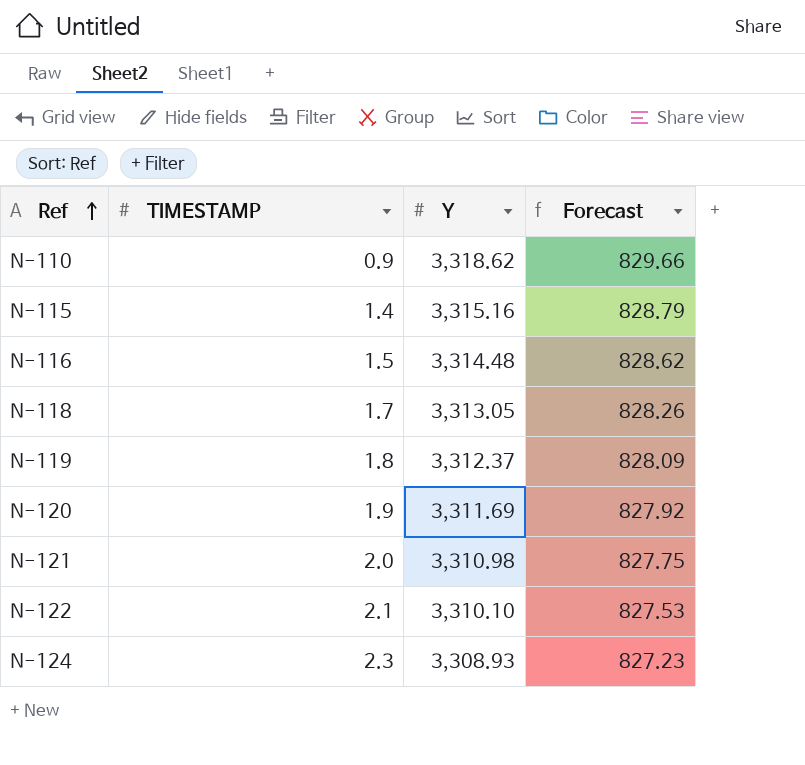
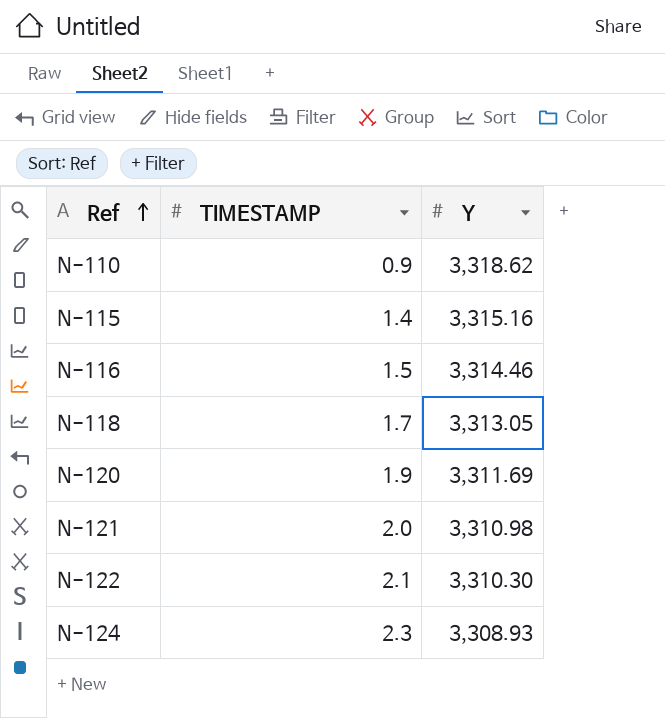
column Forecast | formula: [Y] * 0.25 -> none
row N-119: 1.8 | 3,312.37 | 828.09 -> none
N-116 | Y: 3,314.48 -> 3,314.46
N-122 | Y: 3,310.10 -> 3,310.30

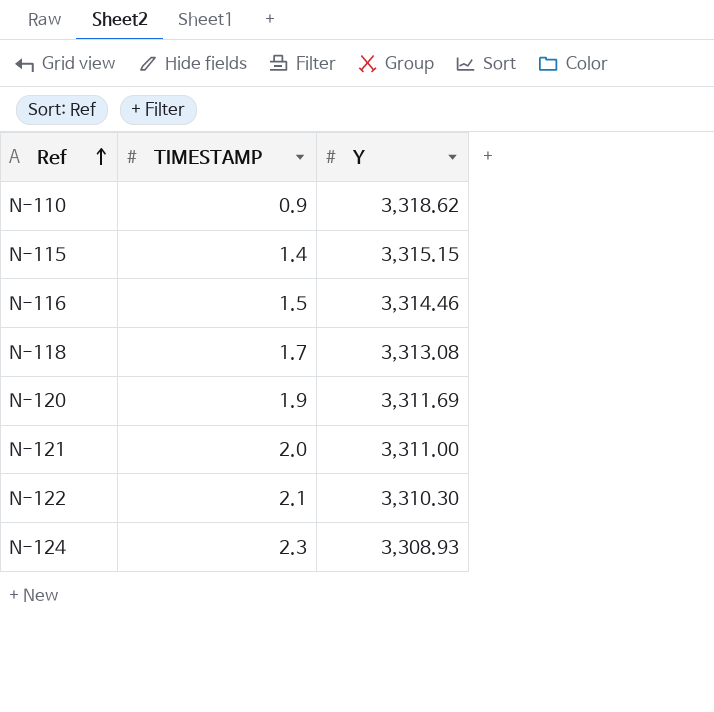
N-115 | Y: 3,315.16 -> 3,315.15
N-118 | Y: 3,313.05 -> 3,313.08
N-121 | Y: 3,310.98 -> 3,311.00

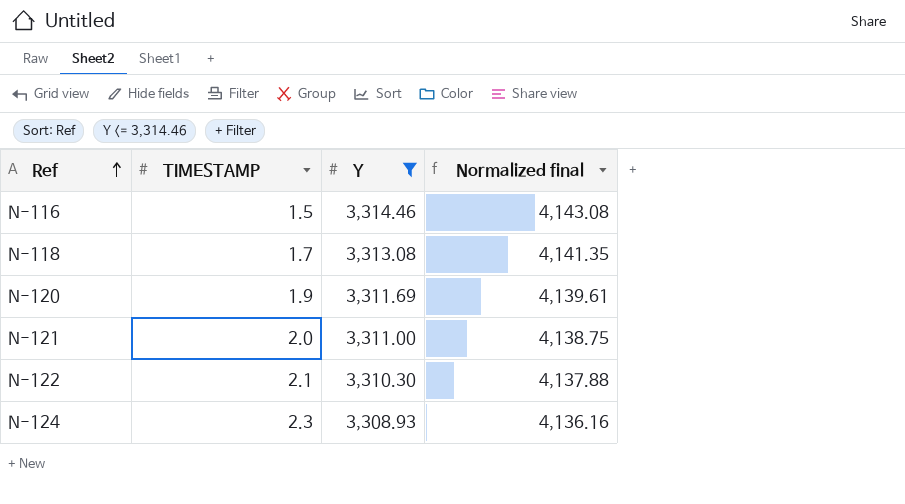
filter: none -> Y <= 3,314.46
column Normalized final | formula: none -> [Y] * 1.25

